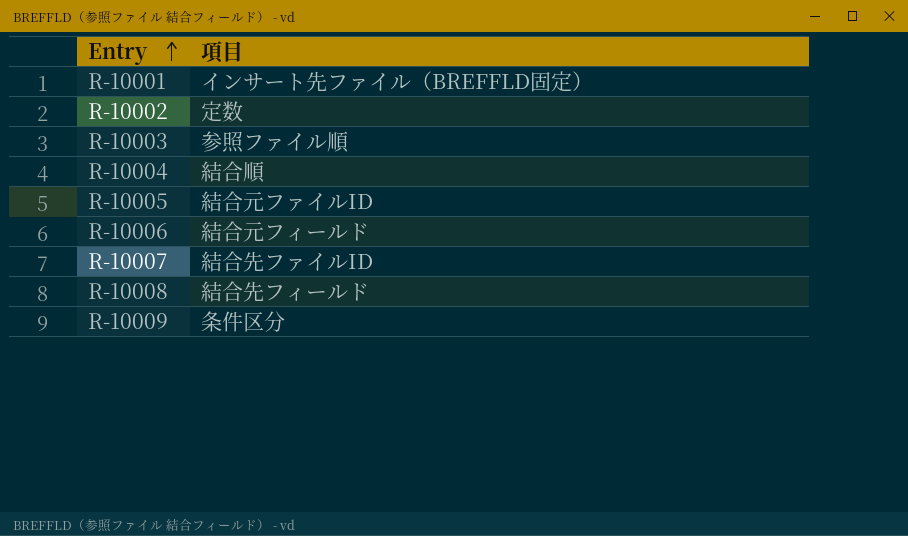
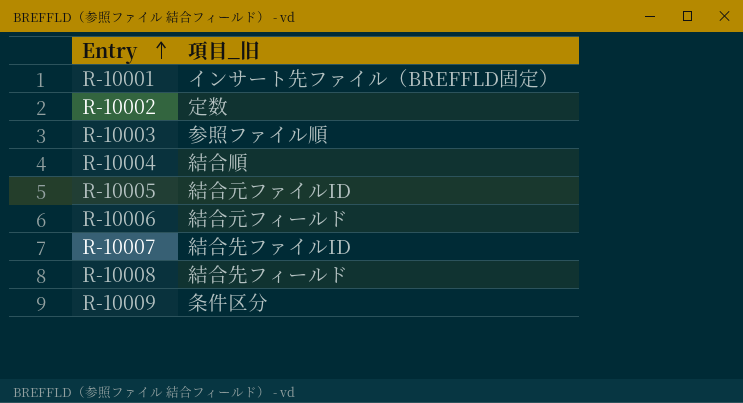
column name: 項目 -> 項目_旧

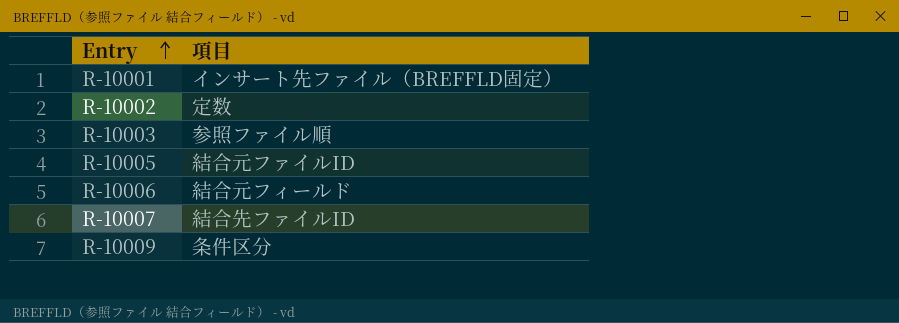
column name: 項目_旧 -> 項目
row R-10004: 結合順 -> none
row R-10008: 結合先フィールド -> none

